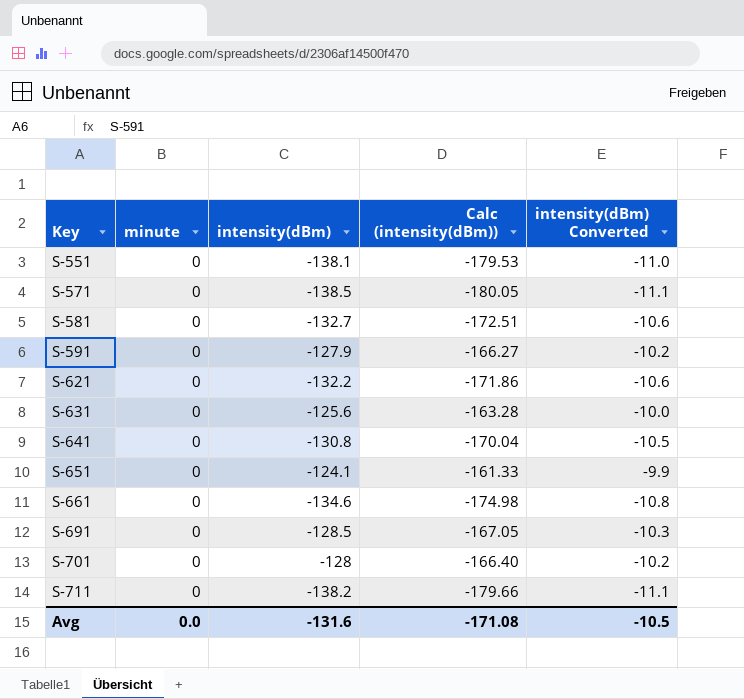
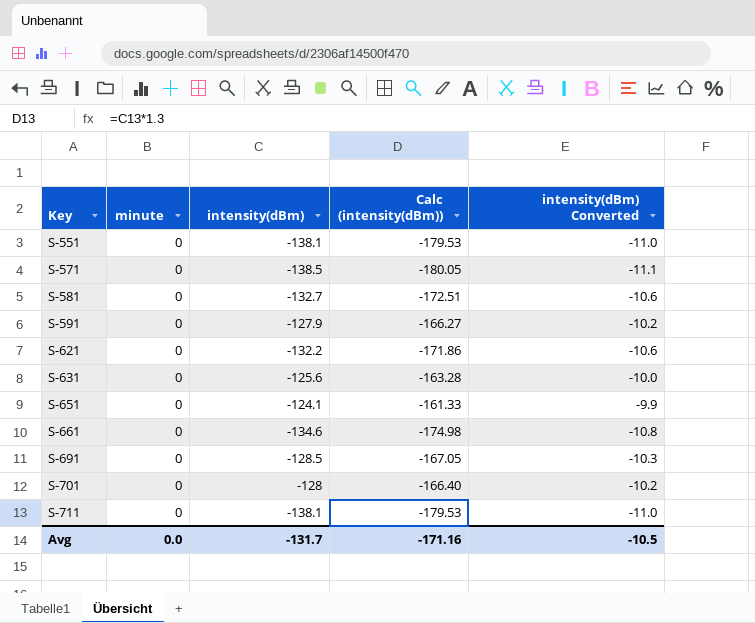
row S-641: 0 | -130.8 | -170.04 | -10.5 -> none
S-711 | intensity(dBm): -138.2 -> -138.1
S-711 | Calc (intensity(dBm)): -179.66 -> -179.53
S-711 | intensity(dBm) Converted: -11.1 -> -11.0
Avg | intensity(dBm): -131.6 -> -131.7
Avg | Calc (intensity(dBm)): -171.08 -> -171.16

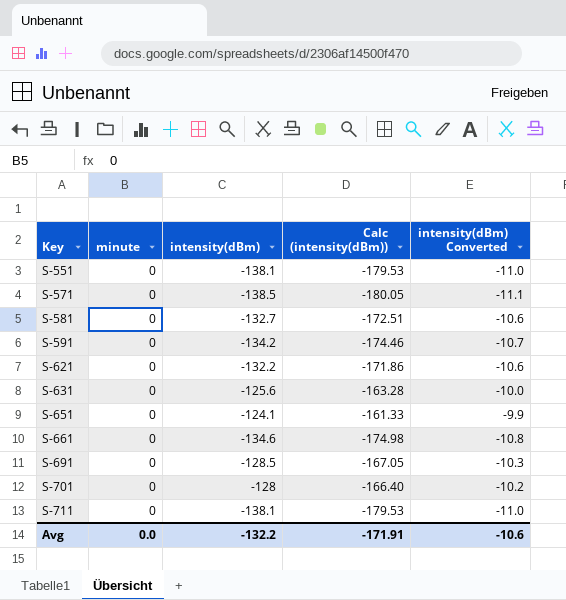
S-591 | intensity(dBm): -127.9 -> -134.2
S-591 | Calc (intensity(dBm)): -166.27 -> -174.46
S-591 | intensity(dBm) Converted: -10.2 -> -10.7
Avg | intensity(dBm): -131.7 -> -132.2
Avg | Calc (intensity(dBm)): -171.16 -> -171.91
Avg | intensity(dBm) Converted: -10.5 -> -10.6

